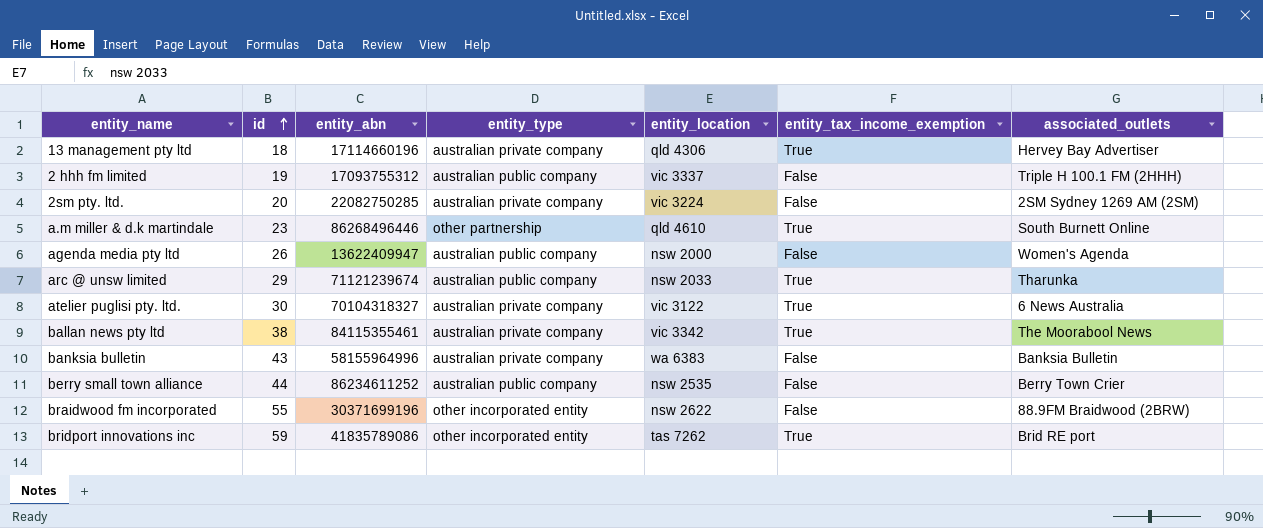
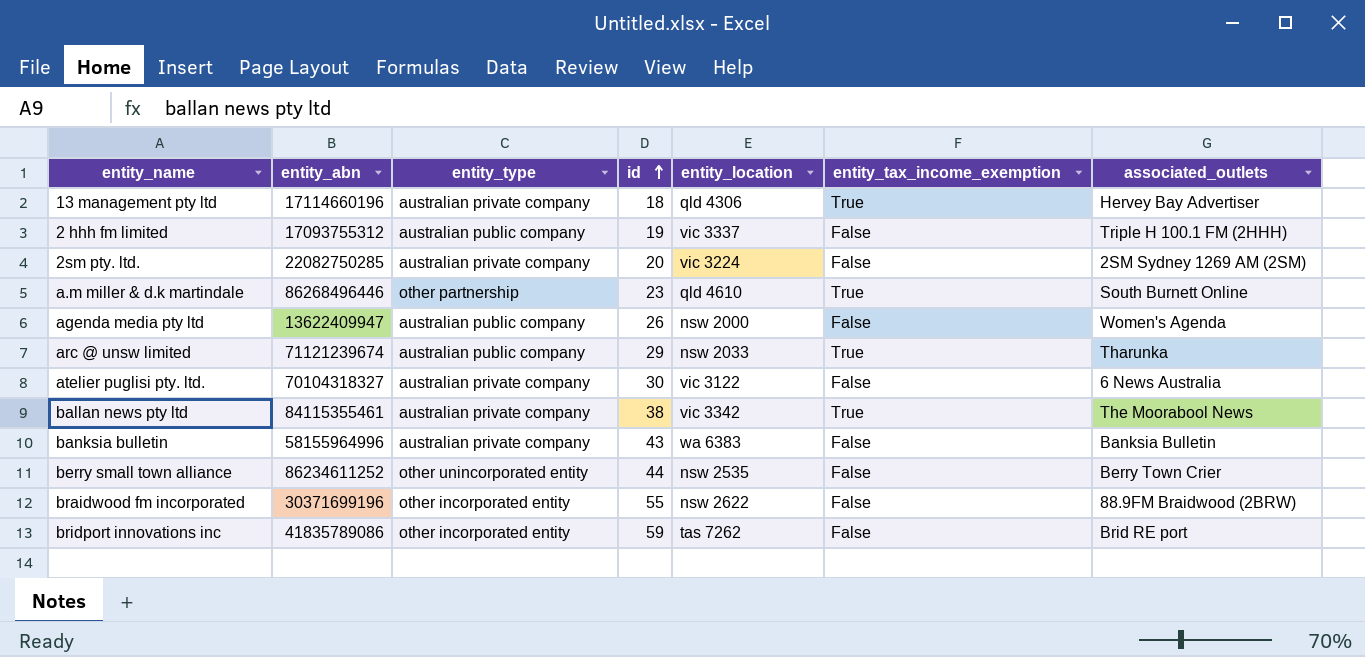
column id | position: 2 -> 4
atelier puglisi pty. ltd. | entity_tax_income_exemption: True -> False
berry small town alliance | entity_type: australian public company -> other unincorporated entity
bridport innovations inc | entity_tax_income_exemption: True -> False

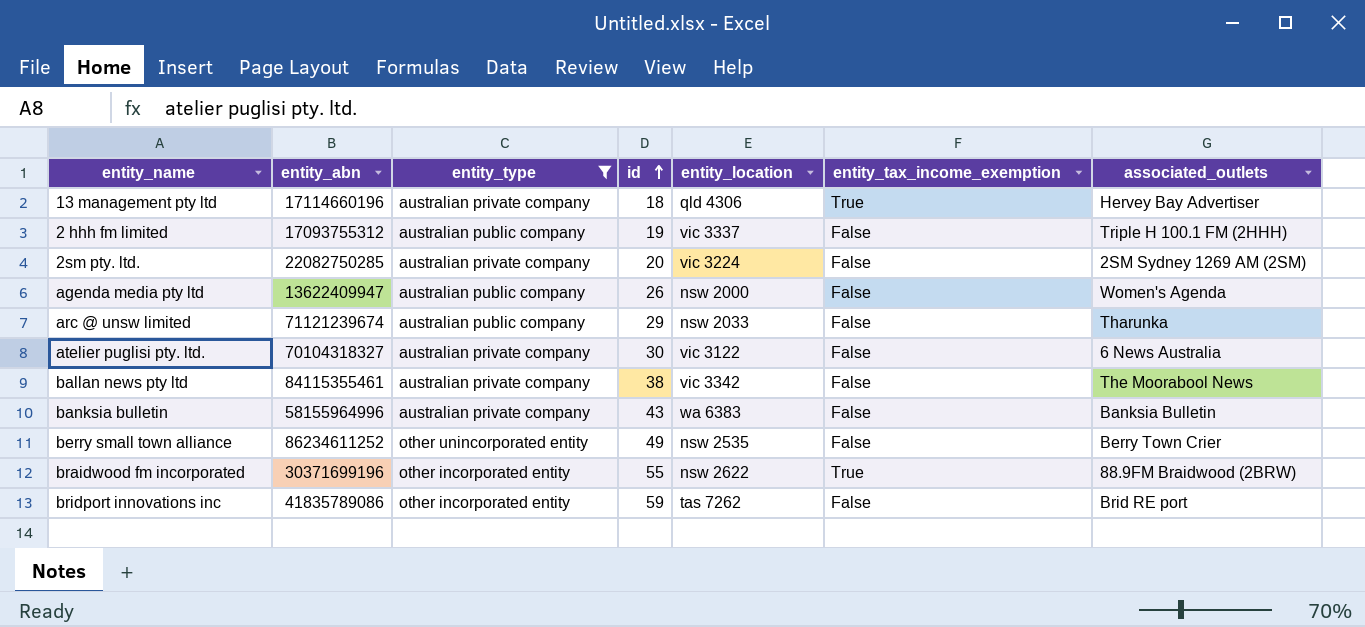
filter: none -> entity_type != other partnership
arc @ unsw limited | entity_tax_income_exemption: True -> False
ballan news pty ltd | entity_tax_income_exemption: True -> False
berry small town alliance | id: 44 -> 49
braidwood fm incorporated | entity_tax_income_exemption: False -> True

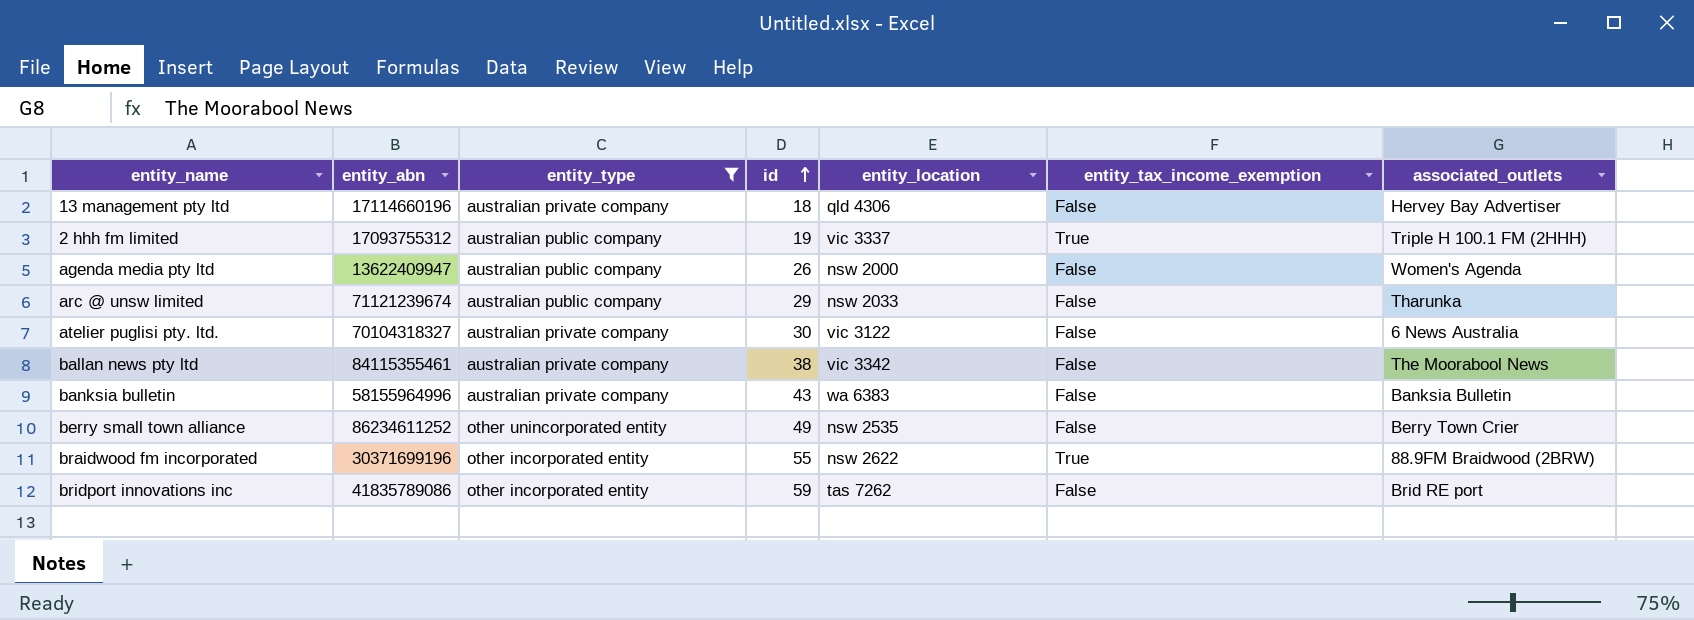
row 2sm pty. ltd.: 22082750285 | australian private company | 20 | vic 3224 | False | 2SM Sydney 1269 AM (2SM) -> none
13 management pty ltd | entity_tax_income_exemption: True -> False
2 hhh fm limited | entity_tax_income_exemption: False -> True

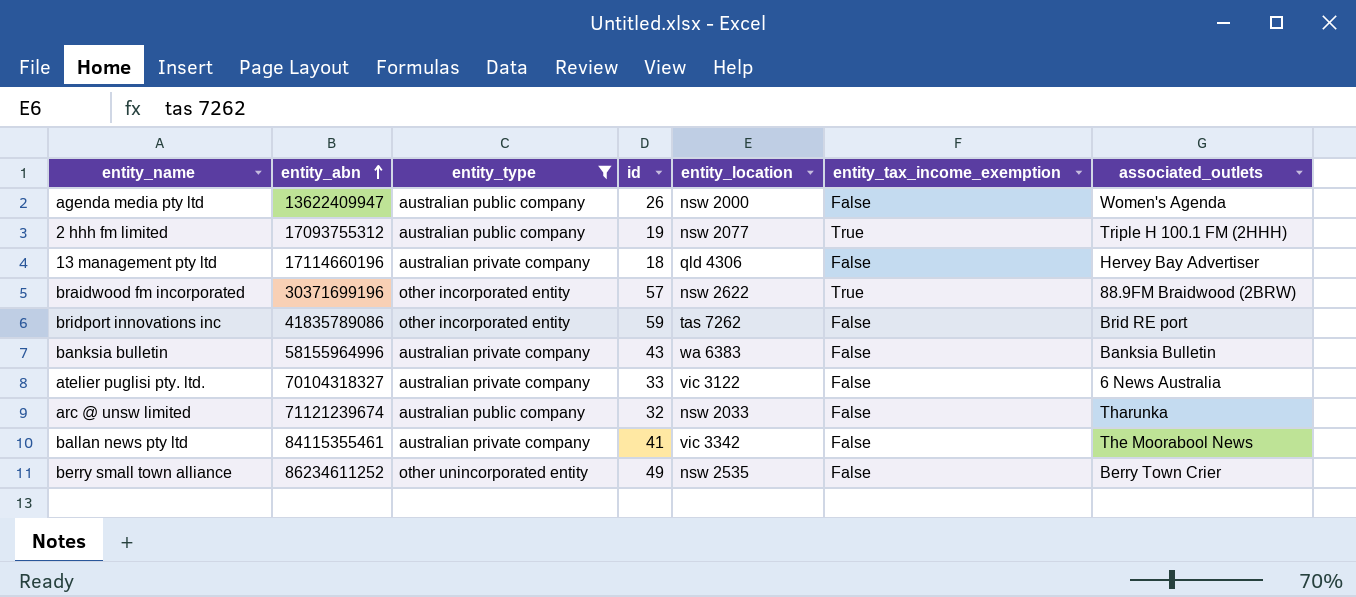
row order: id ascending -> entity_abn ascending
2 hhh fm limited | entity_location: vic 3337 -> nsw 2077
braidwood fm incorporated | id: 55 -> 57
atelier puglisi pty. ltd. | id: 30 -> 33
arc @ unsw limited | id: 29 -> 32
ballan news pty ltd | id: 38 -> 41

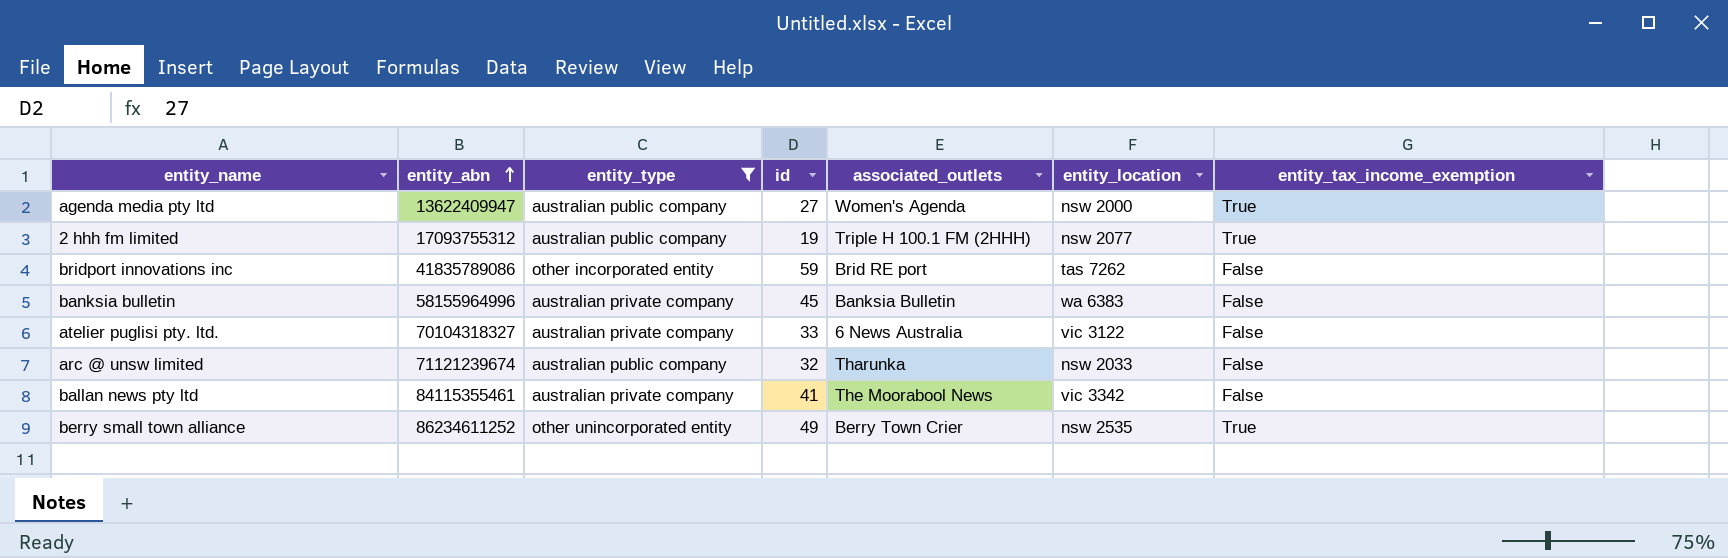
column associated_outlets | position: 7 -> 5
row 13 management pty ltd: 17114660196 | australian private company | 18 | qld 4306 | False | Hervey Bay Advertiser -> none
row braidwood fm incorporated: 30371699196 | other incorporated entity | 57 | nsw 2622 | True | 88.9FM Braidwood (2BRW) -> none
agenda media pty ltd | id: 26 -> 27
agenda media pty ltd | entity_tax_income_exemption: False -> True
banksia bulletin | id: 43 -> 45
berry small town alliance | entity_tax_income_exemption: False -> True

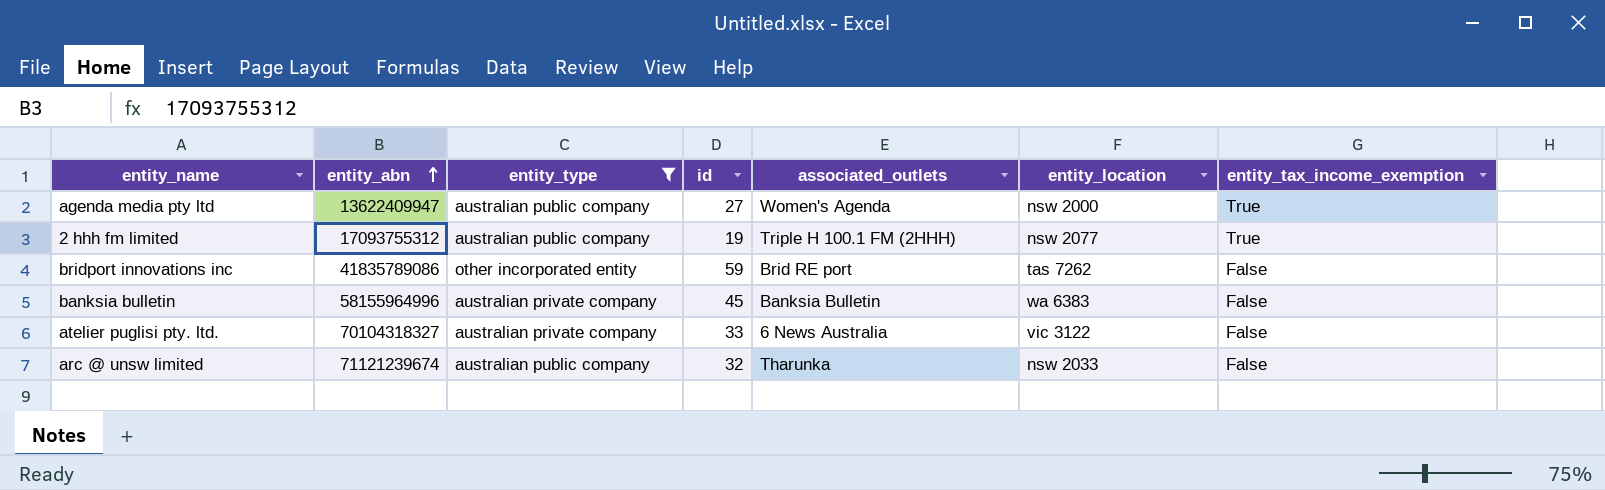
row ballan news pty ltd: 84115355461 | australian private company | 41 | The Moorabool News | vic 3342 | False -> none
row berry small town alliance: 86234611252 | other unincorporated entity | 49 | Berry Town Crier | nsw 2535 | True -> none

